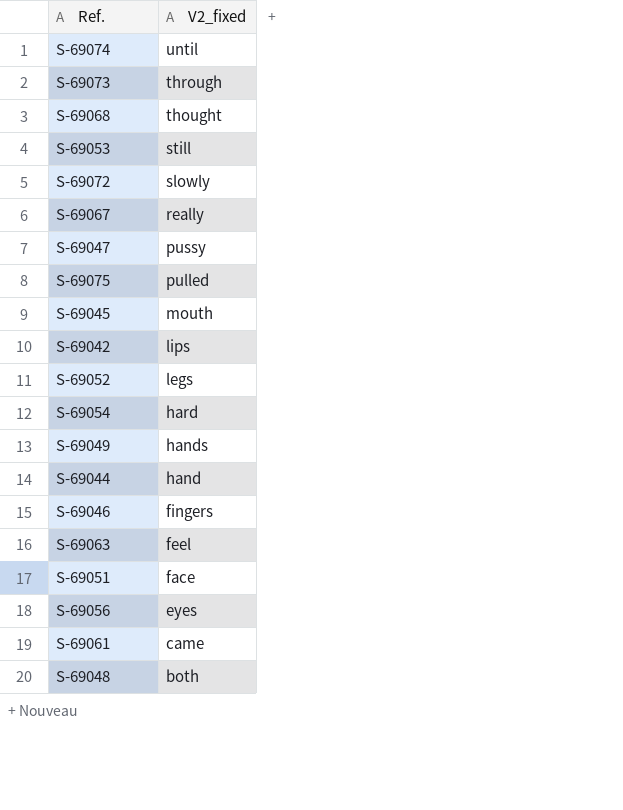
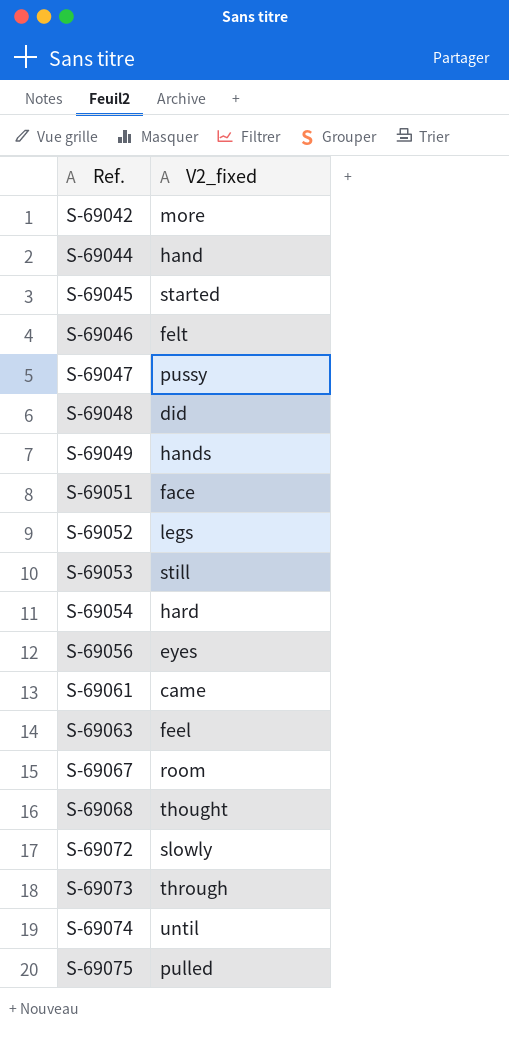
row order: V2_fixed descending -> Ref. ascending
S-69042 | V2_fixed: lips -> more
S-69045 | V2_fixed: mouth -> started
S-69046 | V2_fixed: fingers -> felt
S-69048 | V2_fixed: both -> did
S-69067 | V2_fixed: really -> room

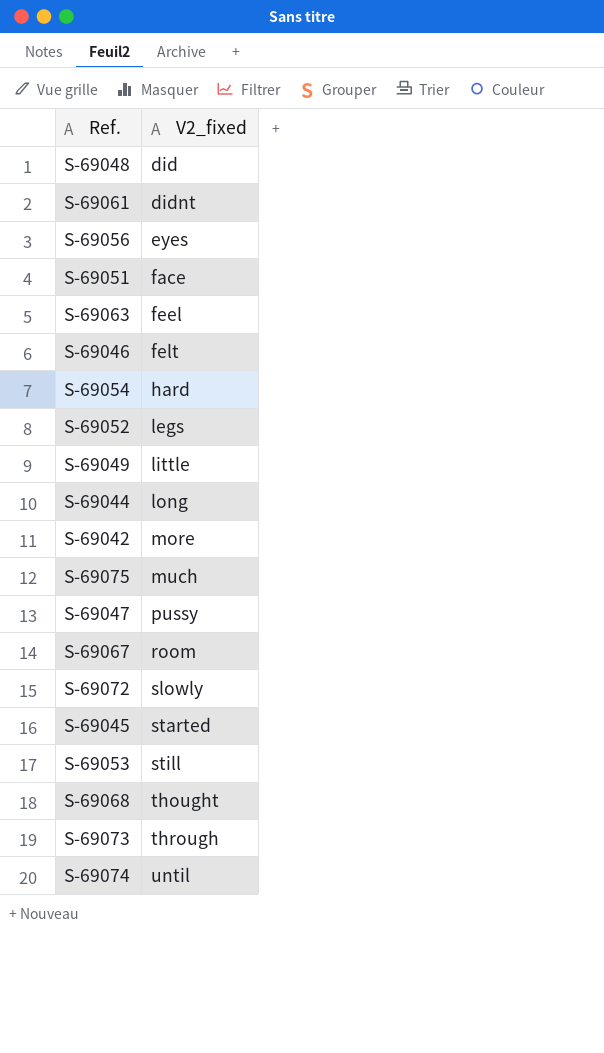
row order: Ref. ascending -> V2_fixed ascending
S-69061 | V2_fixed: came -> didnt
S-69049 | V2_fixed: hands -> little
S-69044 | V2_fixed: hand -> long
S-69075 | V2_fixed: pulled -> much

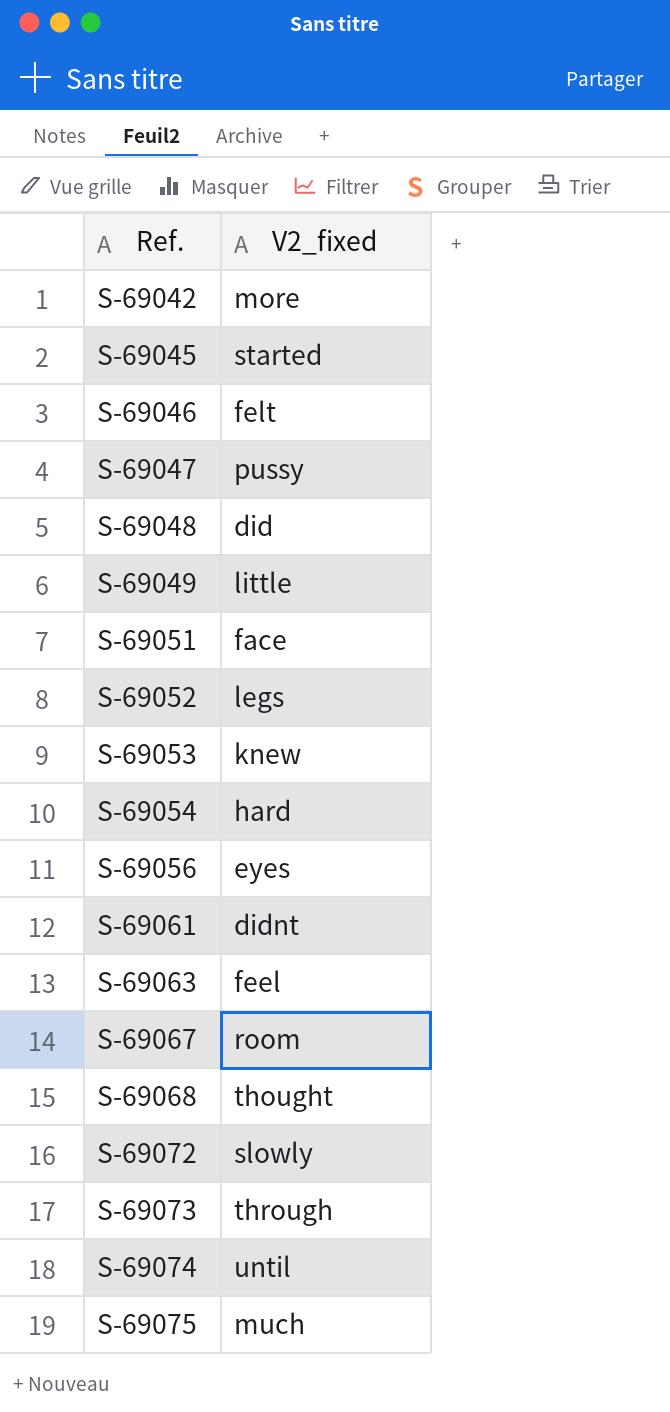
row order: V2_fixed ascending -> Ref. ascending
row S-69044: long -> none
S-69053 | V2_fixed: still -> knew

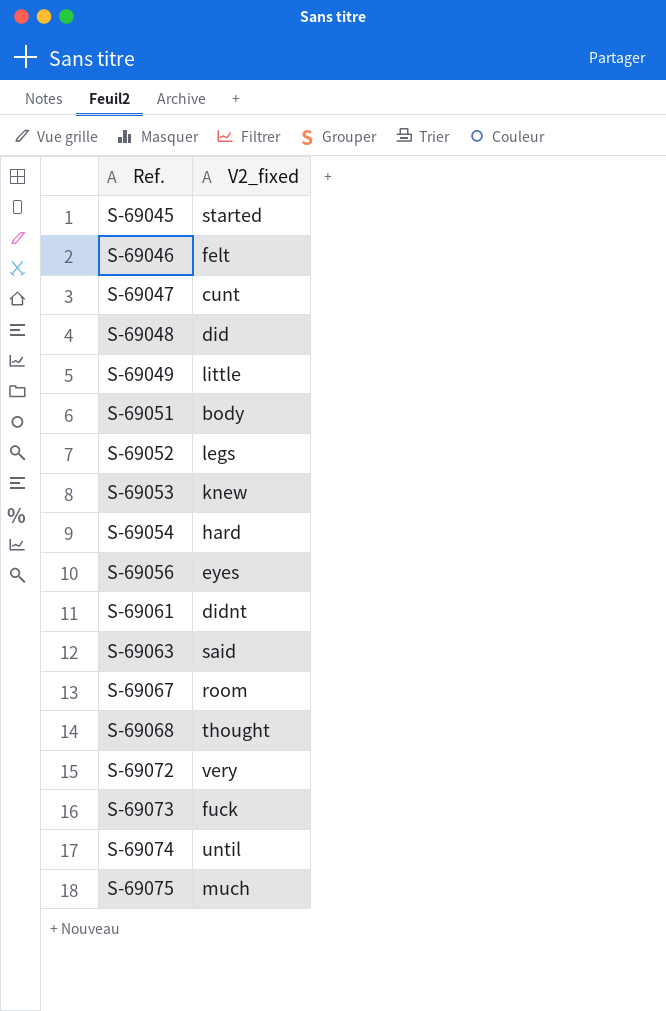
row S-69042: more -> none
S-69047 | V2_fixed: pussy -> cunt
S-69051 | V2_fixed: face -> body
S-69063 | V2_fixed: feel -> said
S-69072 | V2_fixed: slowly -> very
S-69073 | V2_fixed: through -> fuck

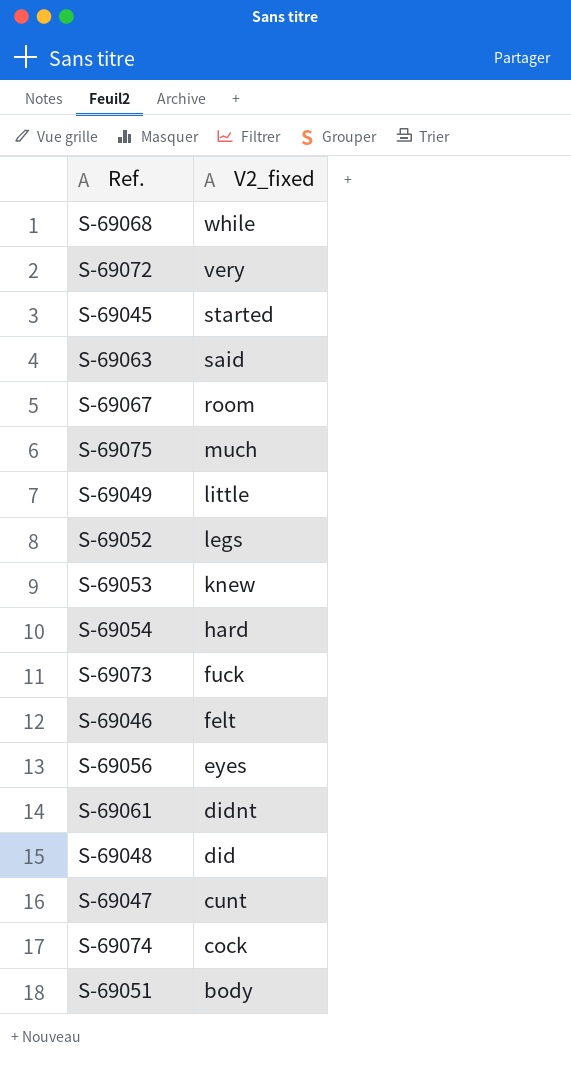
row order: Ref. ascending -> V2_fixed descending
S-69068 | V2_fixed: thought -> while
S-69074 | V2_fixed: until -> cock

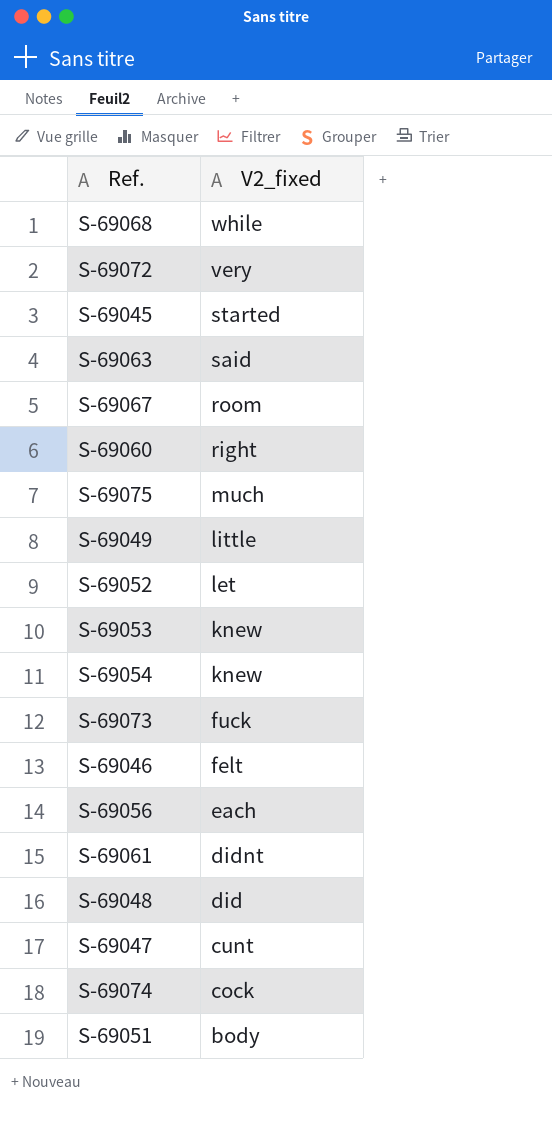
row S-69060: none -> right
S-69052 | V2_fixed: legs -> let
S-69054 | V2_fixed: hard -> knew
S-69056 | V2_fixed: eyes -> each

